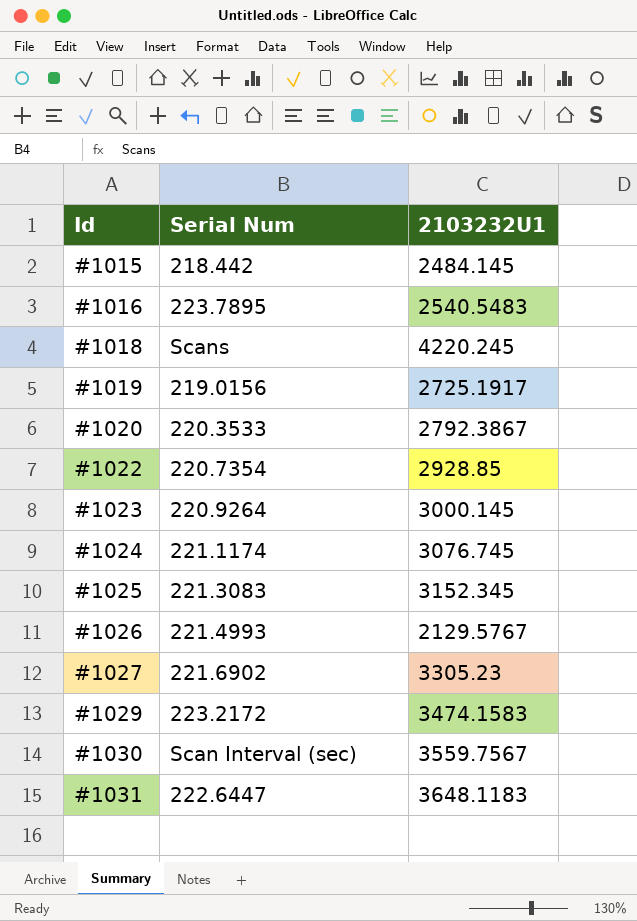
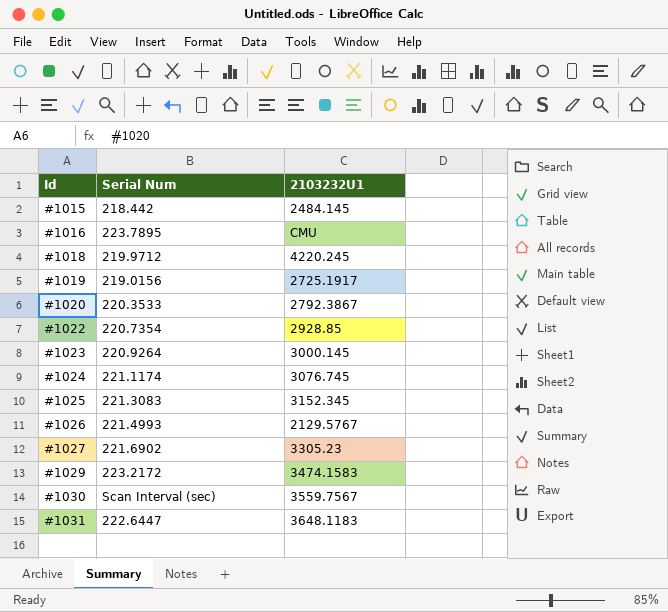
#1016 | 2103232U1: 2540.5483 -> CMU
#1018 | Serial Num: Scans -> 219.9712

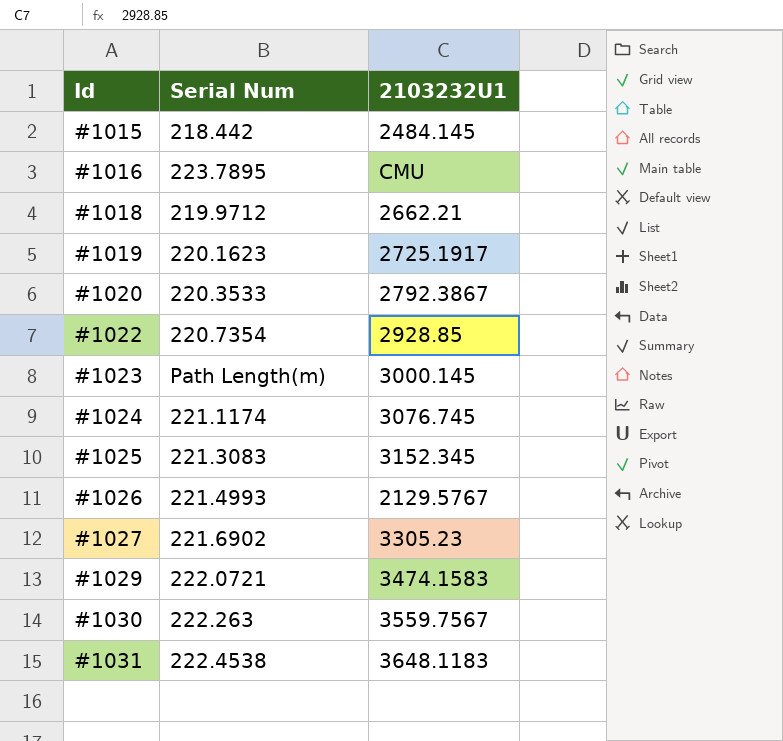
#1018 | 2103232U1: 4220.245 -> 2662.21
#1019 | Serial Num: 219.0156 -> 220.1623
#1023 | Serial Num: 220.9264 -> Path Length(m)
#1029 | Serial Num: 223.2172 -> 222.0721
#1030 | Serial Num: Scan Interval (sec) -> 222.263
#1031 | Serial Num: 222.6447 -> 222.4538

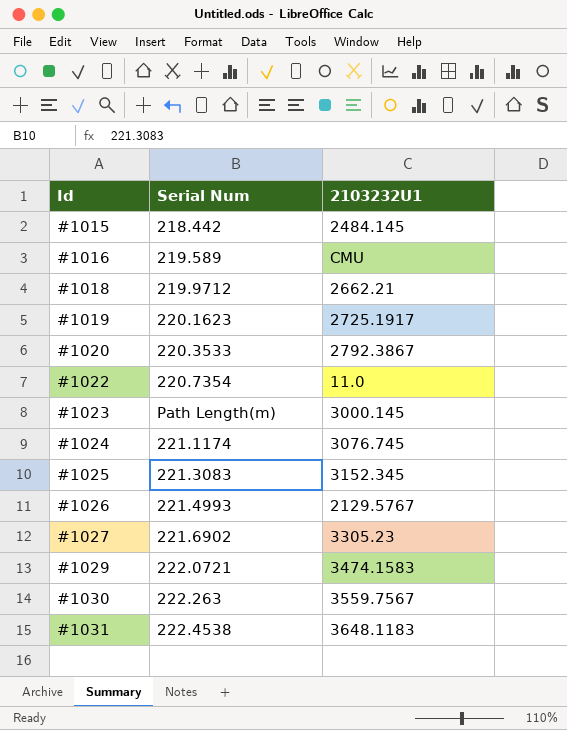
#1016 | Serial Num: 223.7895 -> 219.589
#1022 | 2103232U1: 2928.85 -> 11.0

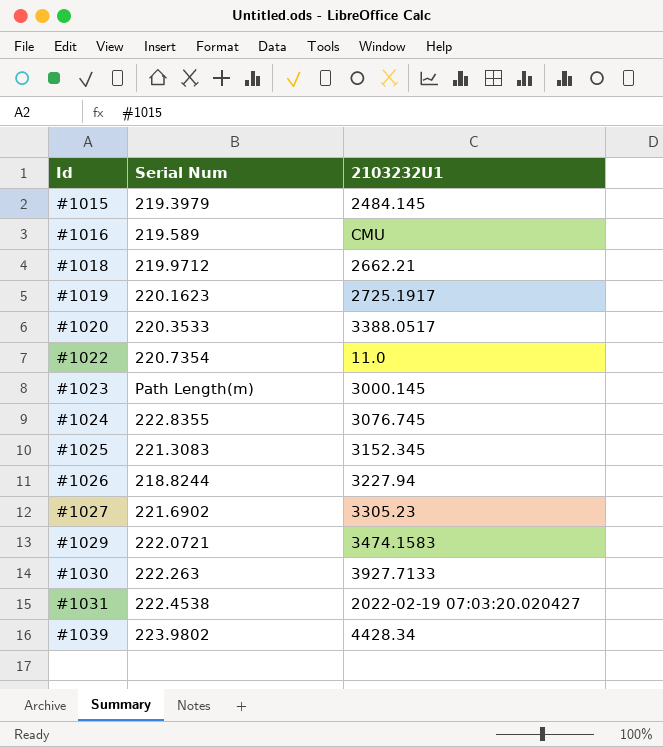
#1015 | Serial Num: 218.442 -> 219.3979
#1020 | 2103232U1: 2792.3867 -> 3388.0517
#1024 | Serial Num: 221.1174 -> 222.8355
#1026 | Serial Num: 221.4993 -> 218.8244
#1026 | 2103232U1: 2129.5767 -> 3227.94
#1030 | 2103232U1: 3559.7567 -> 3927.7133
#1031 | 2103232U1: 3648.1183 -> 2022-02-19 07:03:20.020427
row #1039: none -> 223.9802 | 4428.34

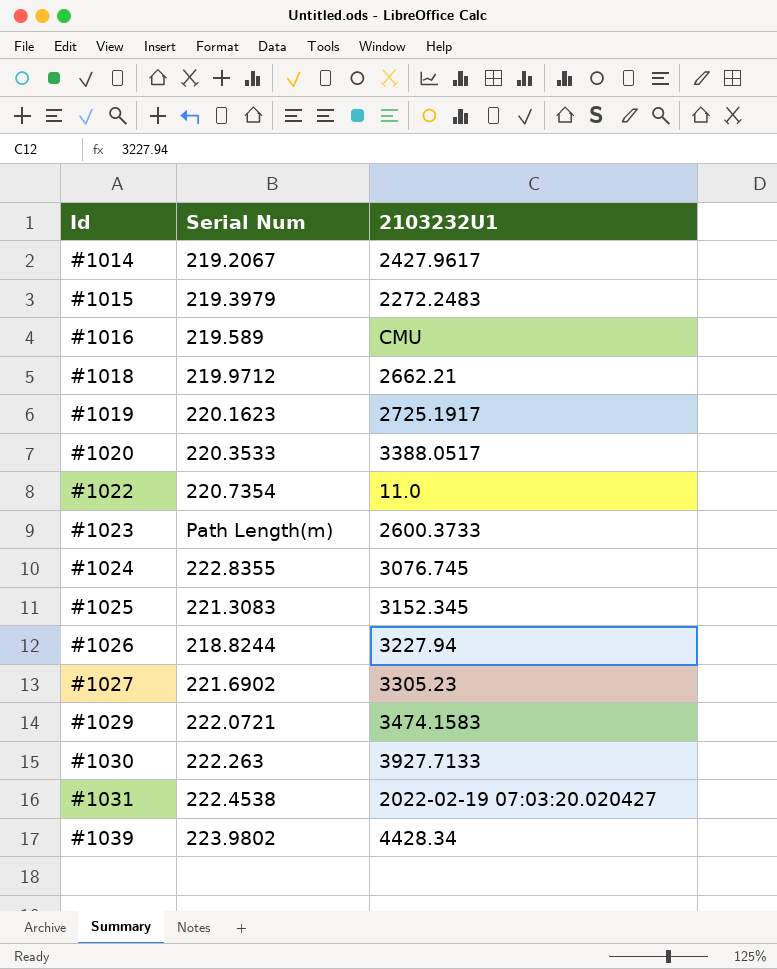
row #1014: none -> 219.2067 | 2427.9617
#1015 | 2103232U1: 2484.145 -> 2272.2483
#1023 | 2103232U1: 3000.145 -> 2600.3733

